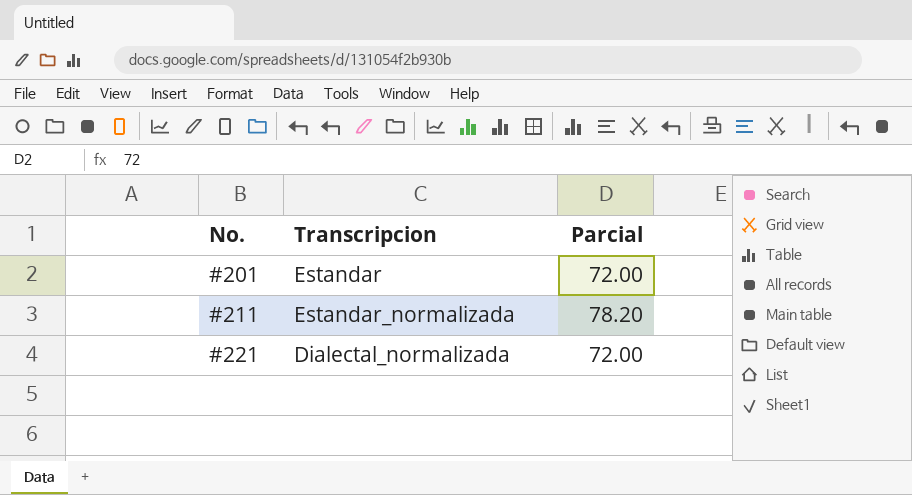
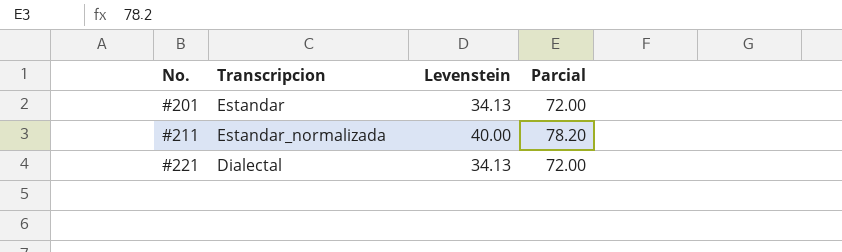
column Levenstein | position: none -> 3
#221 | Transcripcion: Dialectal_normalizada -> Dialectal

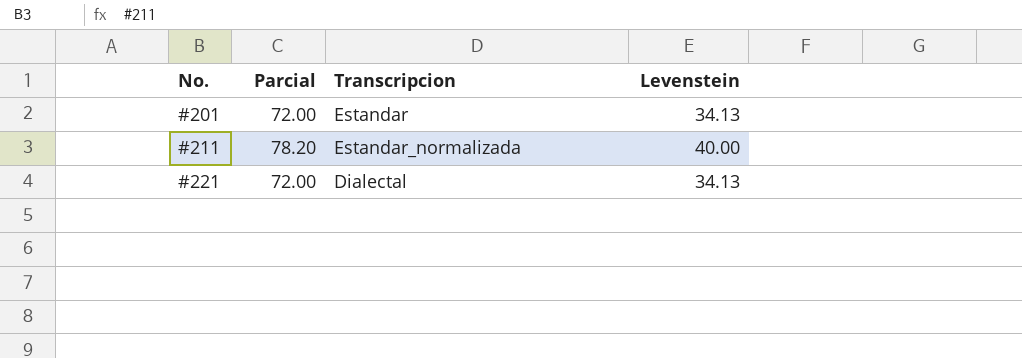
column Parcial | position: 4 -> 2

